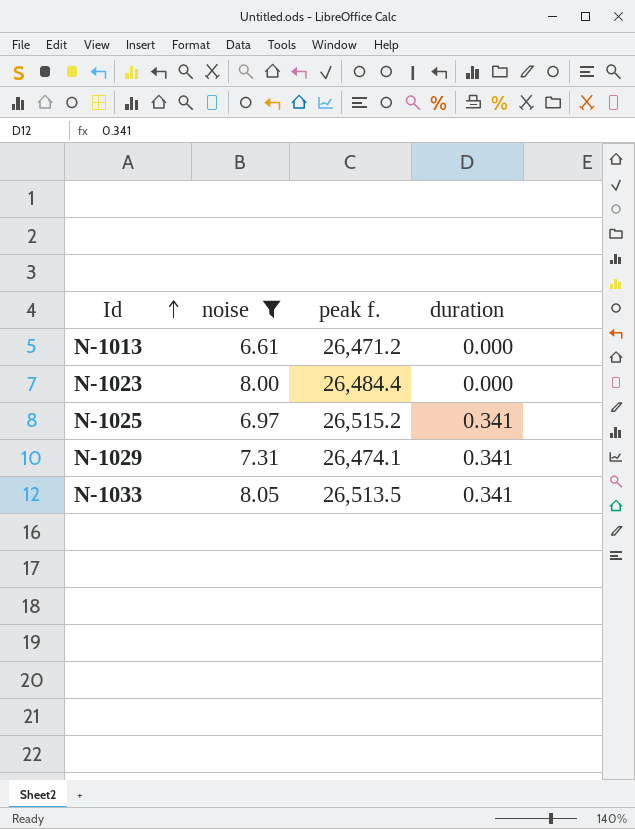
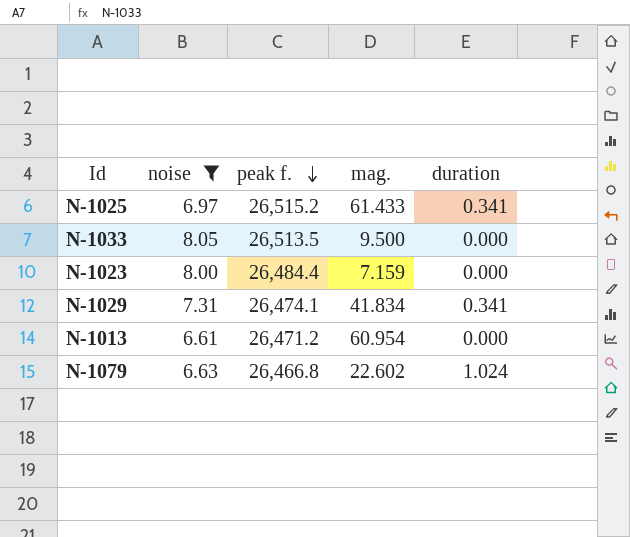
row order: Id ascending -> peak f. descending
column mag. | position: none -> 4
N-1033 | duration: 0.341 -> 0.000
row N-1079: none -> 6.63 | 26,466.8 | 22.602 | 1.024

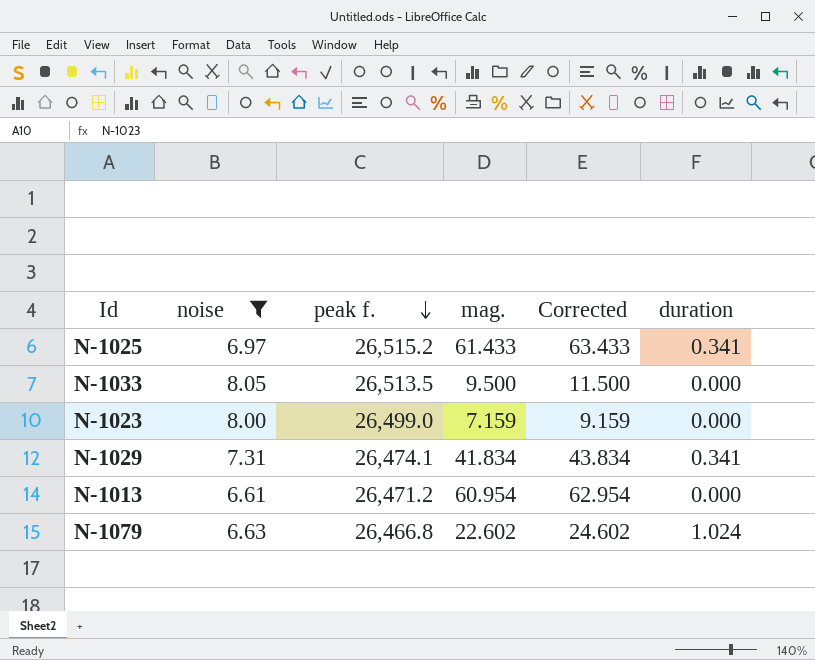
column Corrected | formula: none -> [mag.] + 2
N-1023 | peak f.: 26,484.4 -> 26,499.0

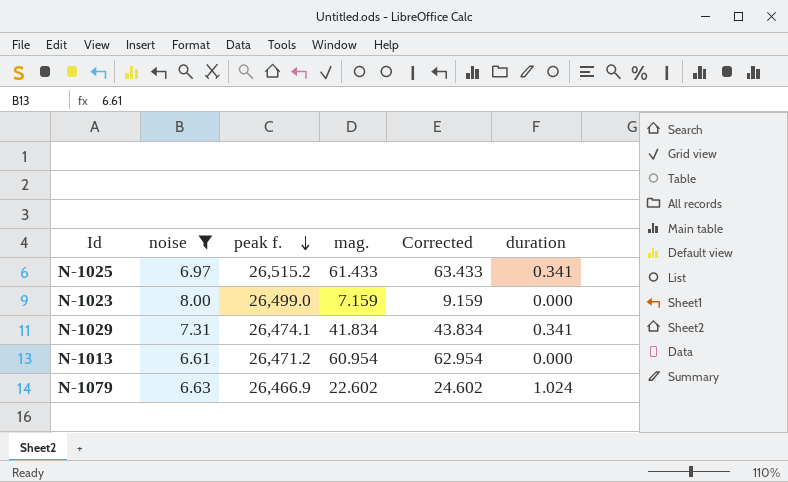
row N-1033: 8.05 | 26,513.5 | 9.500 | 11.500 | 0.000 -> none
N-1079 | peak f.: 26,466.8 -> 26,466.9

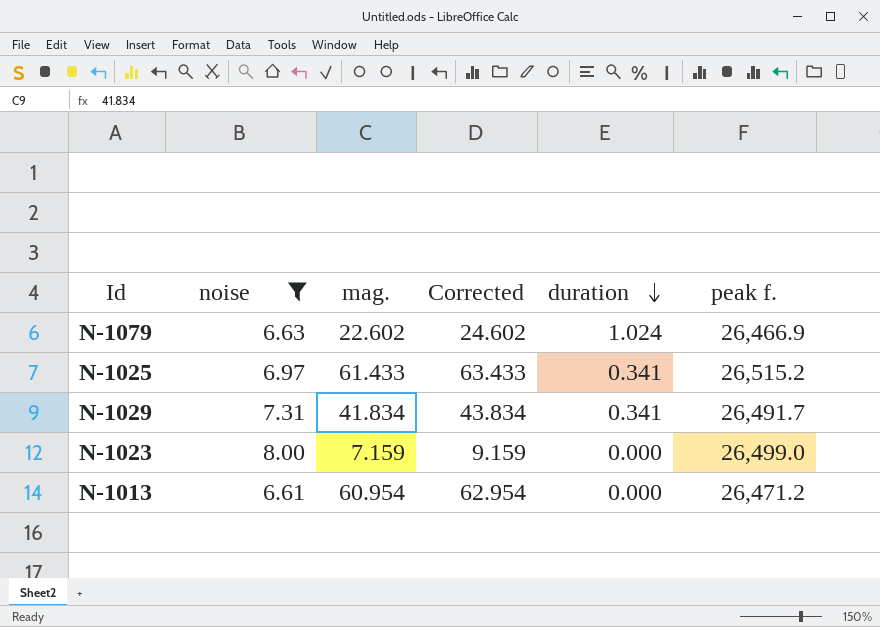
row order: peak f. descending -> duration descending
column peak f. | position: 3 -> 6
N-1029 | peak f.: 26,474.1 -> 26,491.7

